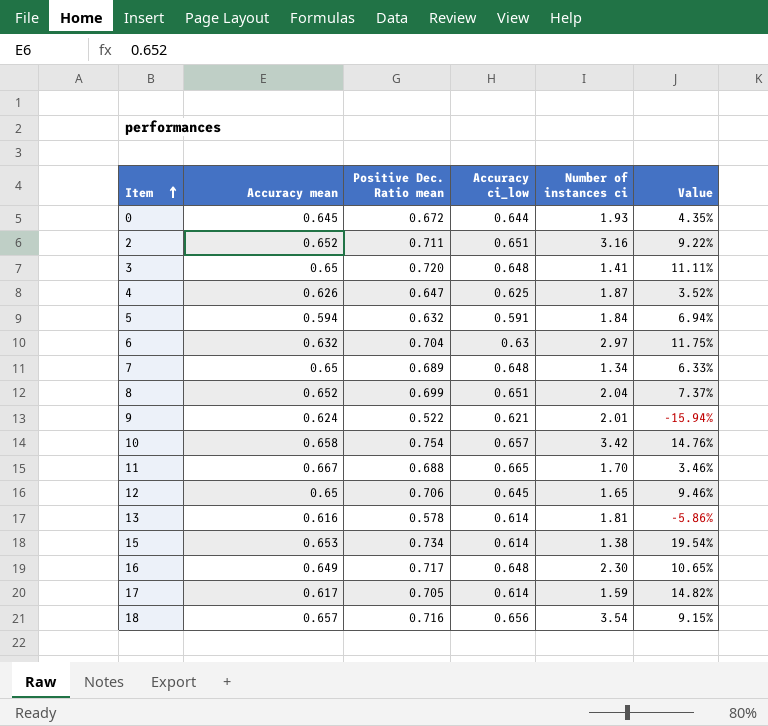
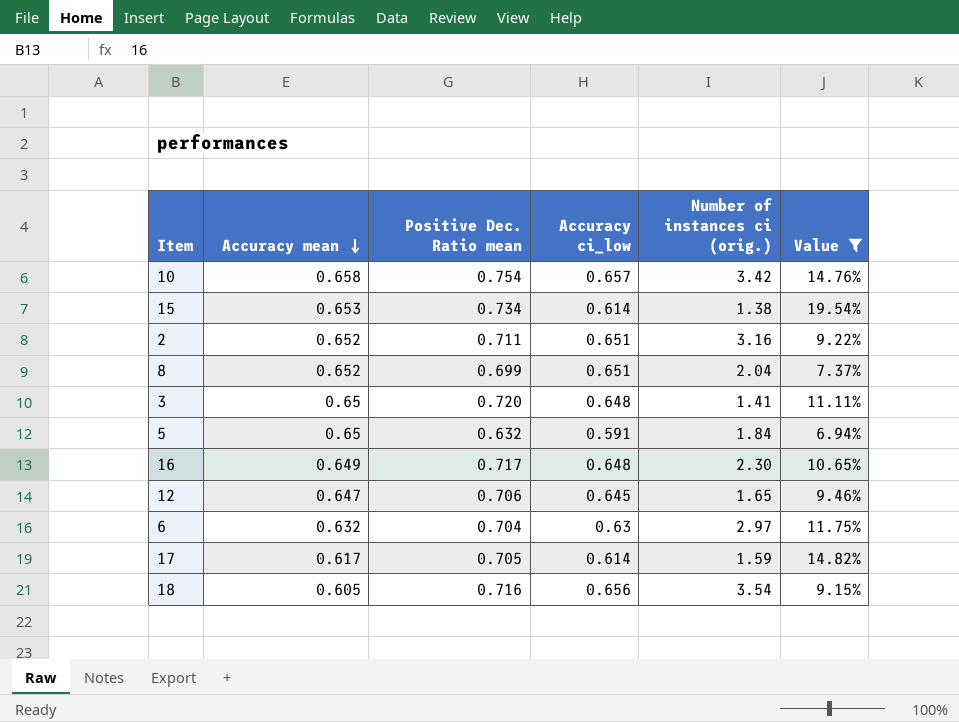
filter: none -> Value >= 6.94%
row order: Item ascending -> Accuracy mean descending
column name: Number of instances ci -> Number of instances ci (orig.)
5 | Accuracy mean: 0.594 -> 0.65
12 | Accuracy mean: 0.65 -> 0.647
18 | Accuracy mean: 0.657 -> 0.605

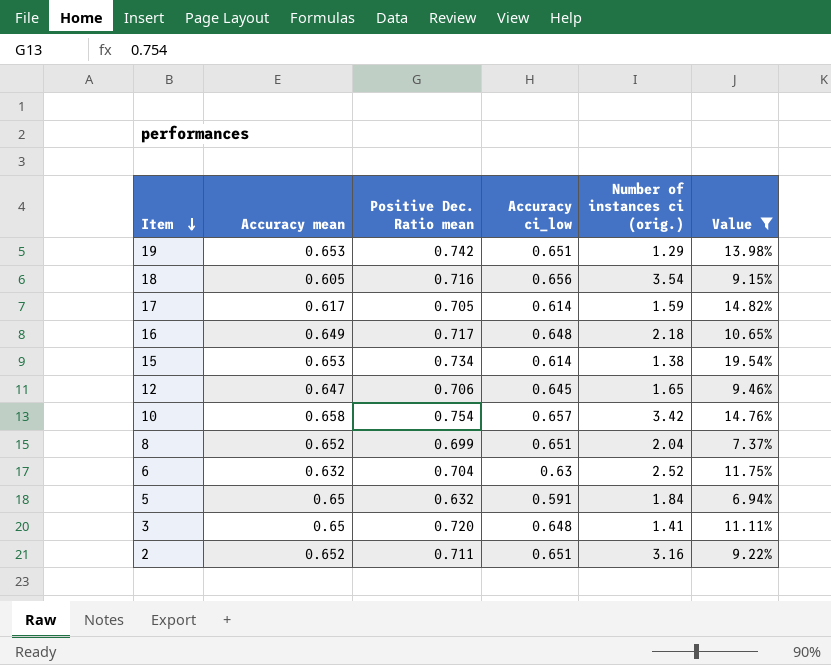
row order: Accuracy mean descending -> Item descending
row 19: none -> 0.653 | 0.742 | 0.651 | 1.29 | 13.98%
16 | Number of instances ci (orig.): 2.30 -> 2.18
6 | Number of instances ci (orig.): 2.97 -> 2.52

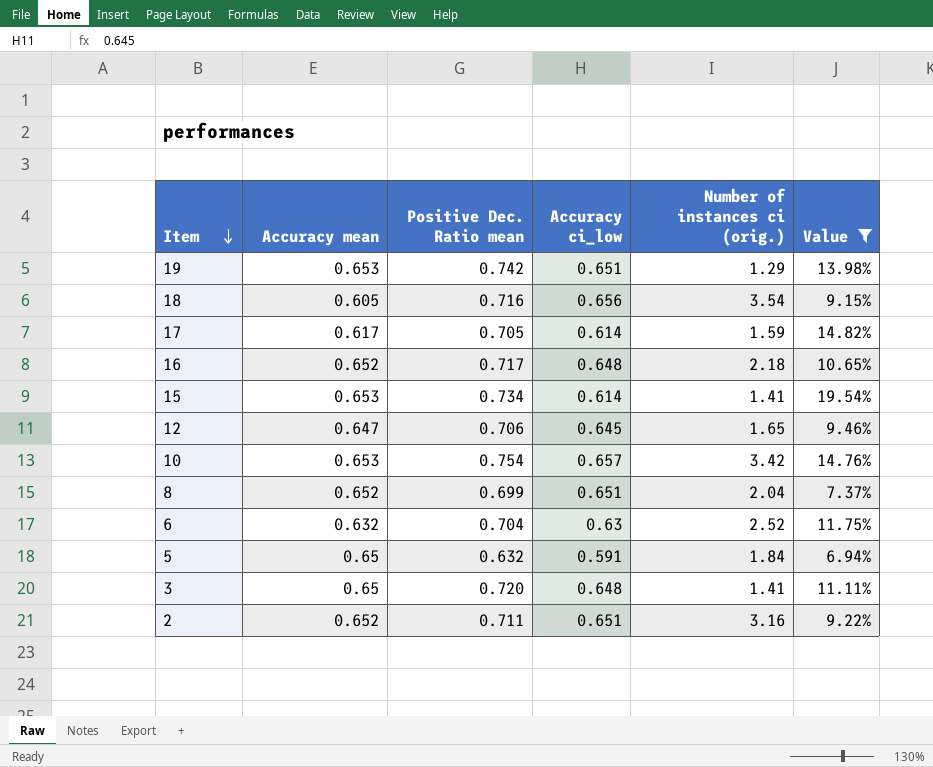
16 | Accuracy mean: 0.649 -> 0.652
15 | Number of instances ci (orig.): 1.38 -> 1.41
10 | Accuracy mean: 0.658 -> 0.653

